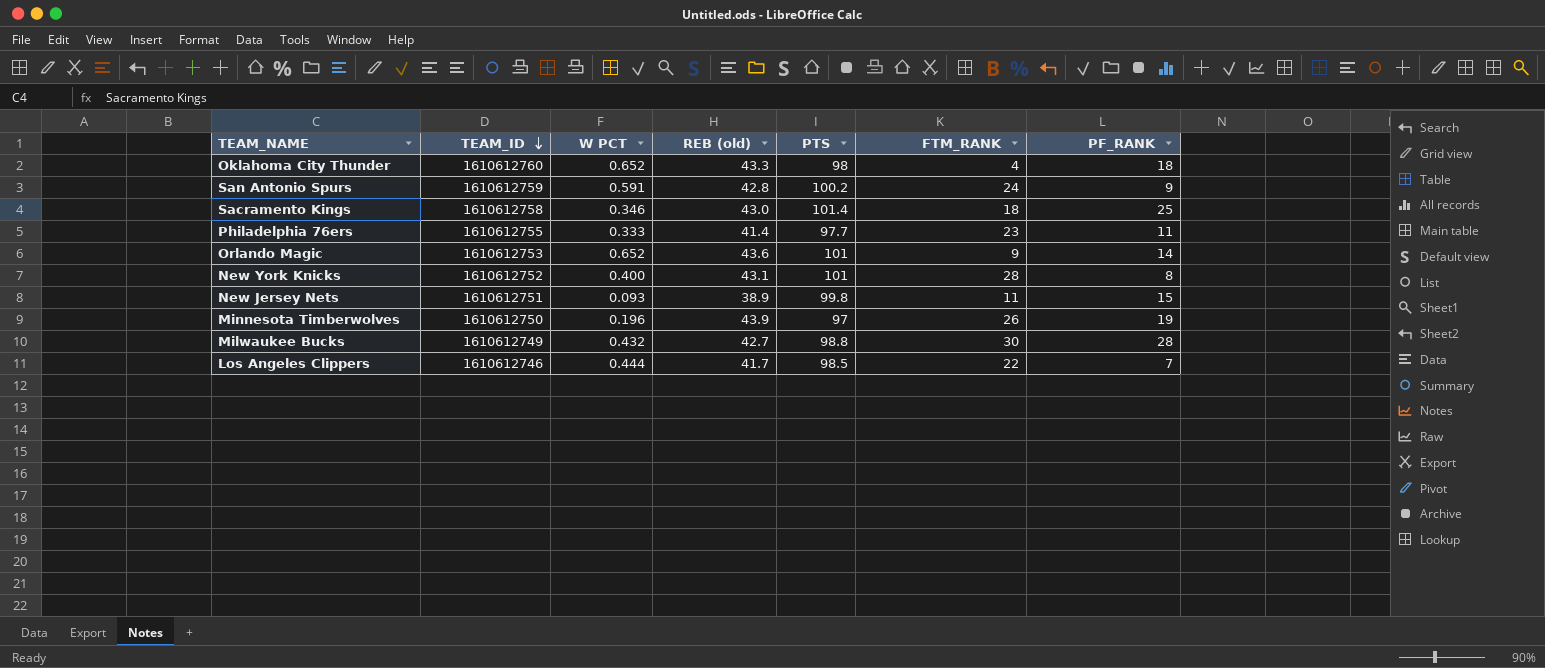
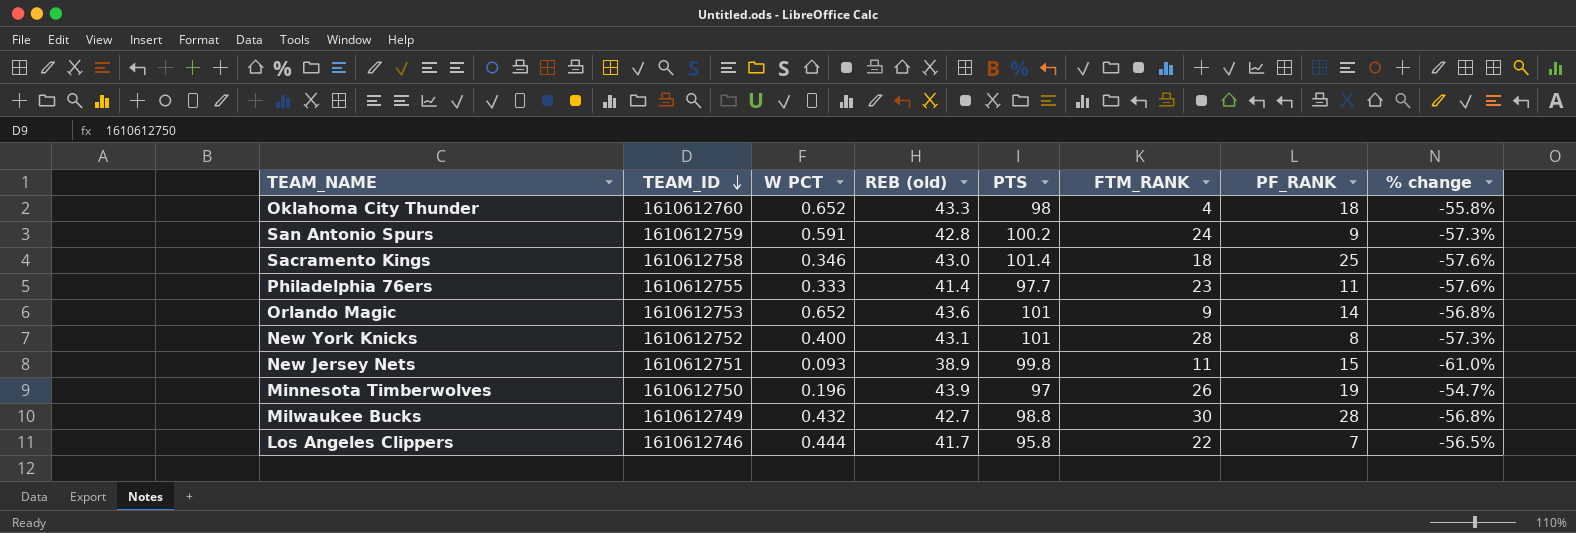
column % change | formula: none -> ([REB (old)] - [PTS]) / [PTS]
Los Angeles Clippers | PTS: 98.5 -> 95.8

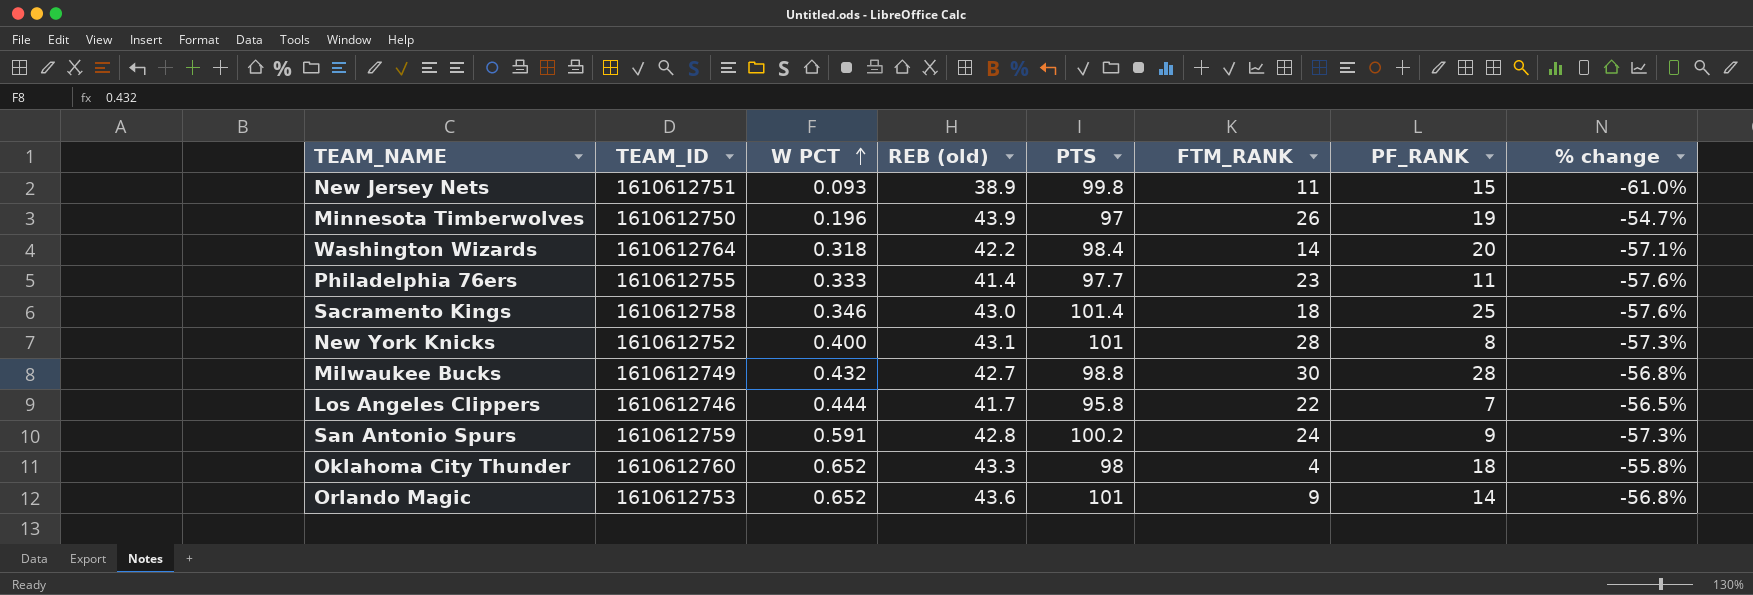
row order: TEAM_ID descending -> W PCT ascending
row Washington Wizards: none -> 1610612764 | 0.318 | 42.2 | 98.4 | 14 | 20 | -57.1%

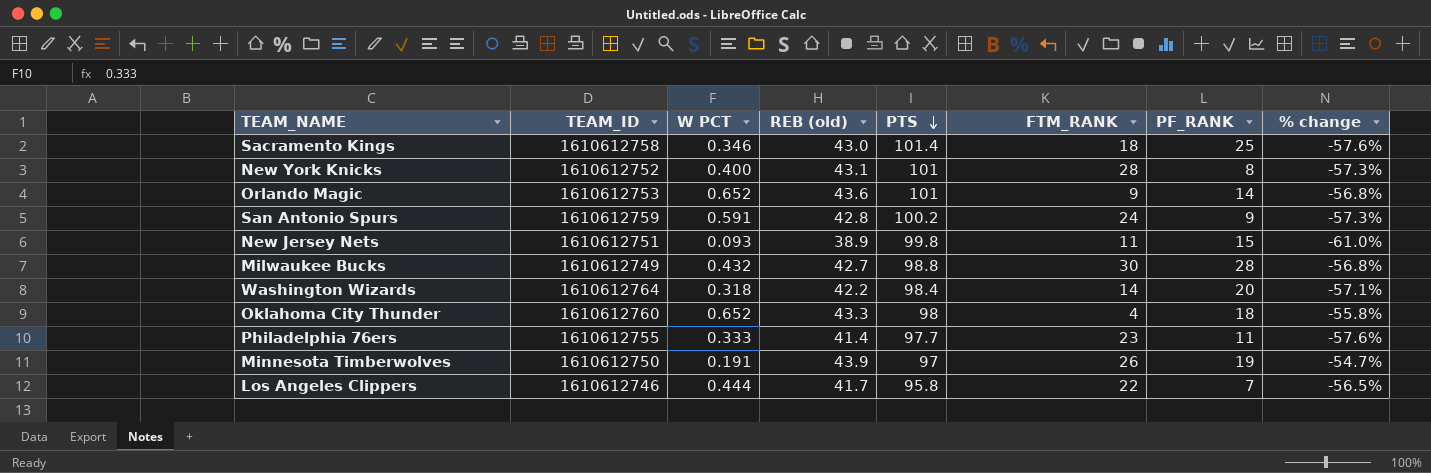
row order: W PCT ascending -> PTS descending
Minnesota Timberwolves | W PCT: 0.196 -> 0.191

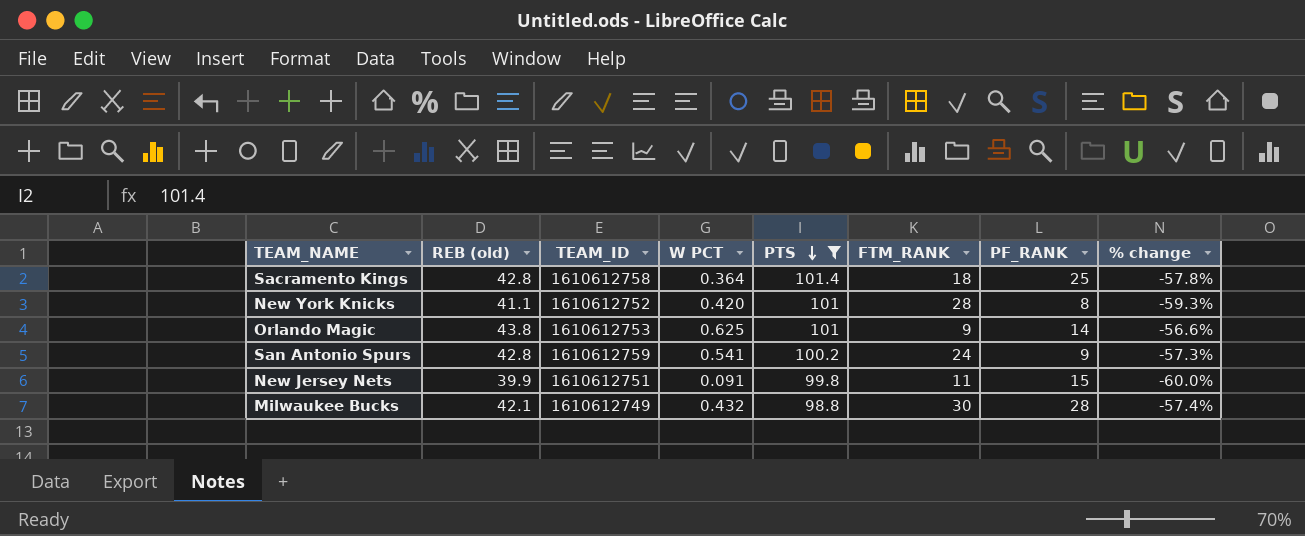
filter: none -> PTS >= 98.8
column REB (old) | position: 4 -> 2
Sacramento Kings | REB (old): 43.0 -> 42.8
Sacramento Kings | W PCT: 0.346 -> 0.364
Sacramento Kings | % change: -57.6% -> -57.8%
New York Knicks | REB (old): 43.1 -> 41.1
New York Knicks | W PCT: 0.400 -> 0.420
New York Knicks | % change: -57.3% -> -59.3%
Orlando Magic | REB (old): 43.6 -> 43.8
Orlando Magic | W PCT: 0.652 -> 0.625
Orlando Magic | % change: -56.8% -> -56.6%
San Antonio Spurs | W PCT: 0.591 -> 0.541
New Jersey Nets | REB (old): 38.9 -> 39.9
New Jersey Nets | W PCT: 0.093 -> 0.091
New Jersey Nets | % change: -61.0% -> -60.0%
Milwaukee Bucks | REB (old): 42.7 -> 42.1
Milwaukee Bucks | % change: -56.8% -> -57.4%

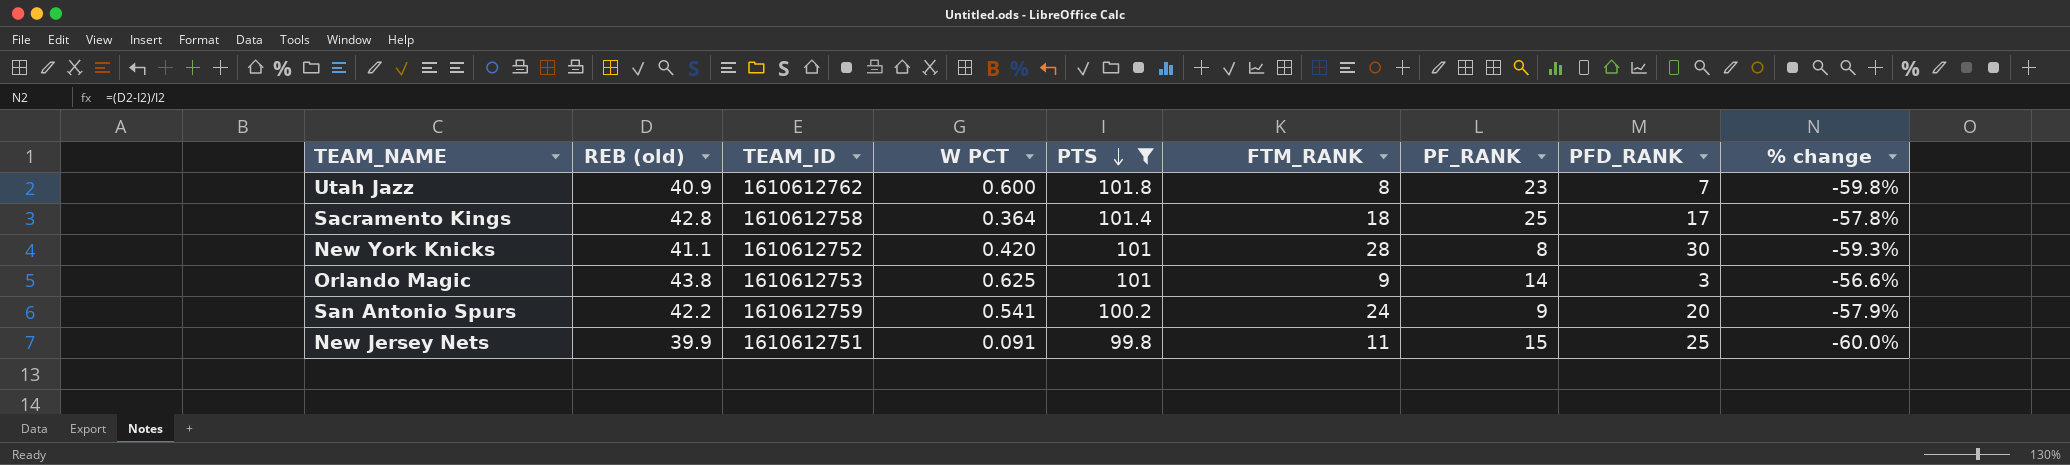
column PFD_RANK | position: none -> 8
row Milwaukee Bucks: 42.1 | 1610612749 | 0.432 | 98.8 | 30 | 28 | -57.4% -> none
row Utah Jazz: none -> 40.9 | 1610612762 | 0.600 | 101.8 | 8 | 23 | 7 | -59.8%
San Antonio Spurs | REB (old): 42.8 -> 42.2
San Antonio Spurs | % change: -57.3% -> -57.9%

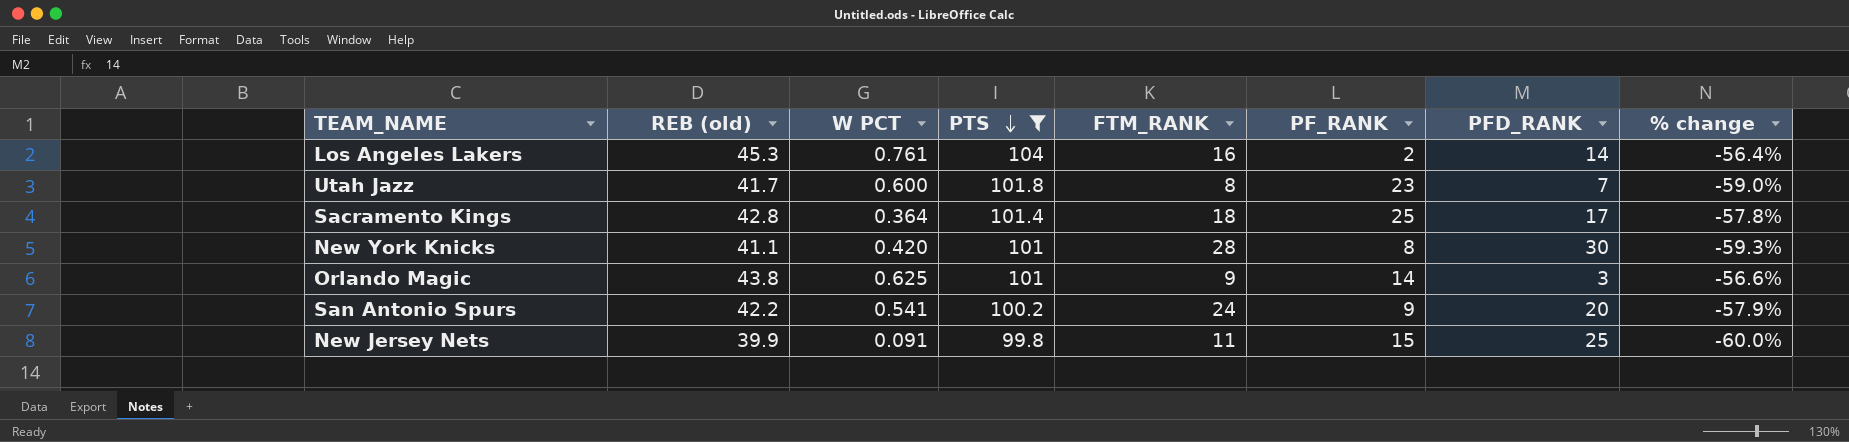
column TEAM_ID | position: 3 -> none
row Los Angeles Lakers: none -> 45.3 | 0.761 | 104 | 16 | 2 | 14 | -56.4%
Utah Jazz | REB (old): 40.9 -> 41.7
Utah Jazz | % change: -59.8% -> -59.0%

